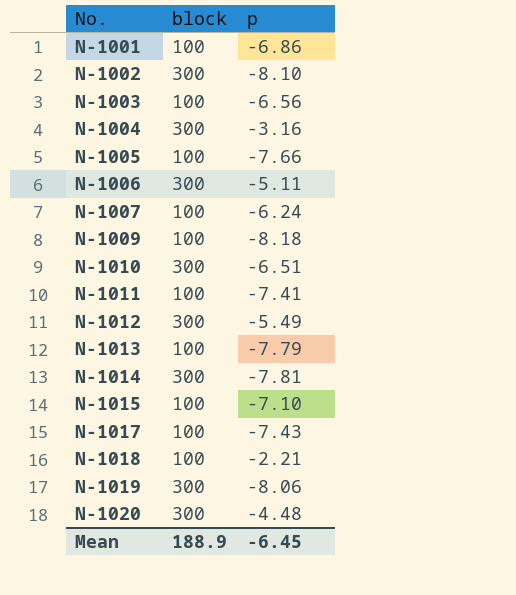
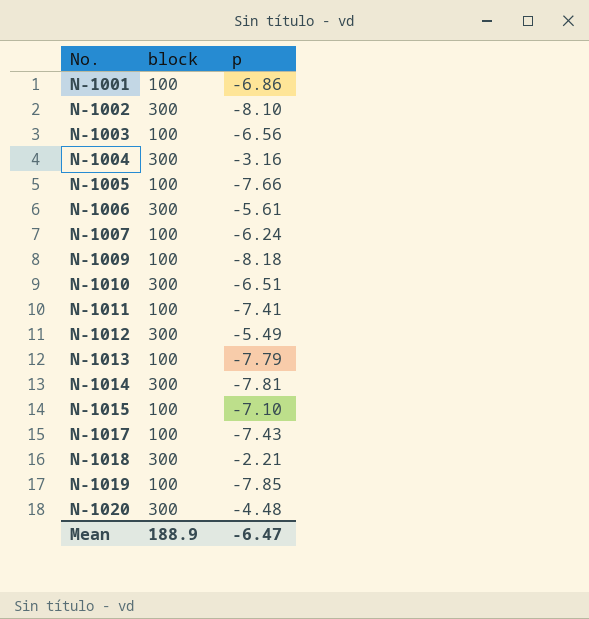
N-1006 | p: -5.11 -> -5.61
N-1018 | block: 100 -> 300
N-1019 | block: 300 -> 100
N-1019 | p: -8.06 -> -7.85
Mean | p: -6.45 -> -6.47

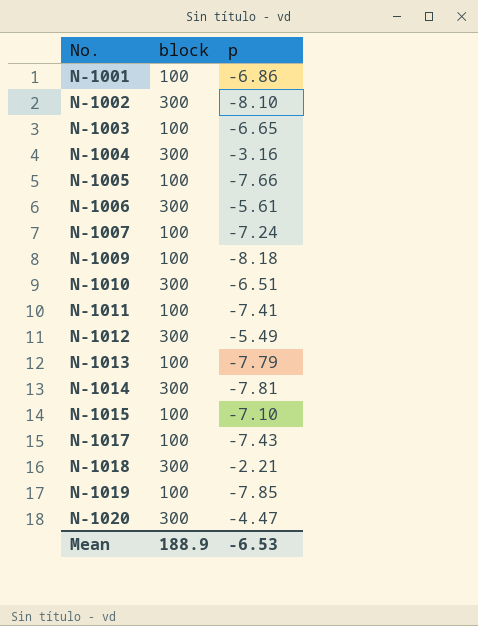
N-1003 | p: -6.56 -> -6.65
N-1007 | p: -6.24 -> -7.24
N-1020 | p: -4.48 -> -4.47
Mean | p: -6.47 -> -6.53

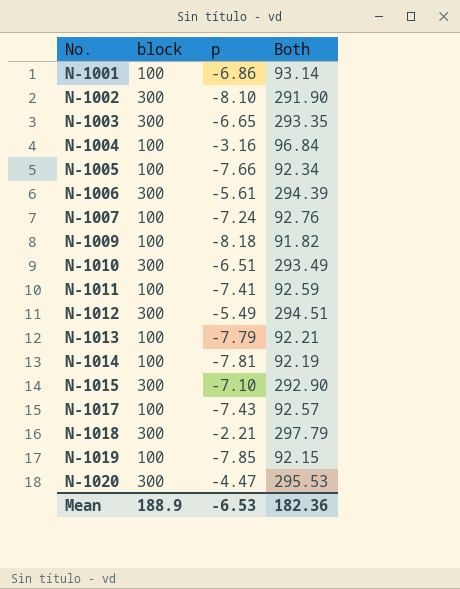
column Both | formula: none -> [block] + [p]
N-1003 | block: 100 -> 300
N-1004 | block: 300 -> 100
N-1014 | block: 300 -> 100
N-1015 | block: 100 -> 300

